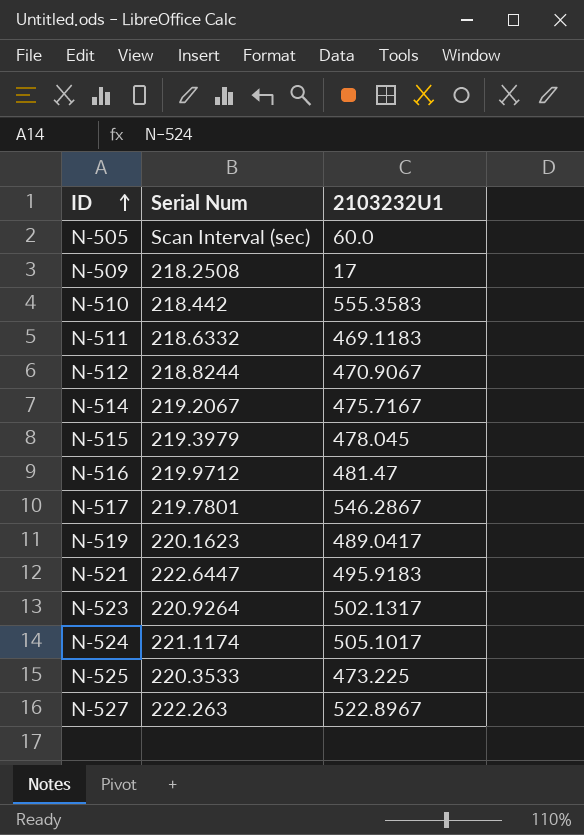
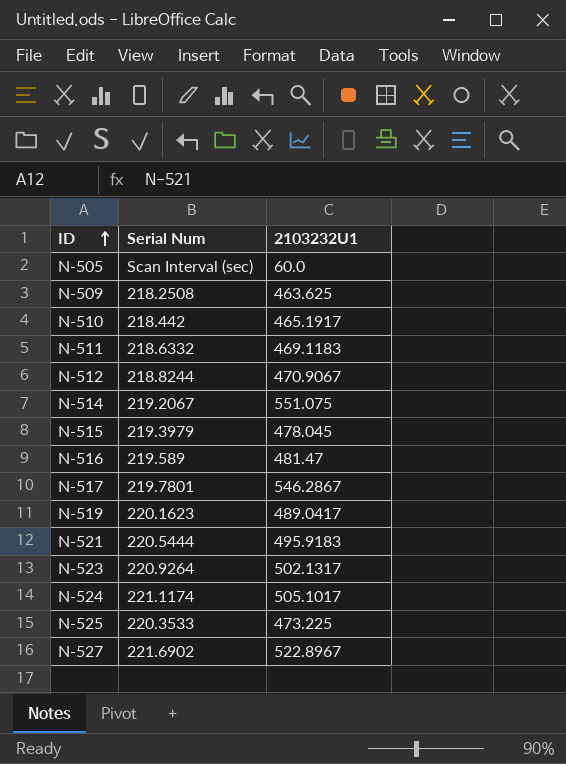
N-509 | 2103232U1: 17 -> 463.625
N-510 | 2103232U1: 555.3583 -> 465.1917
N-514 | 2103232U1: 475.7167 -> 551.075
N-516 | Serial Num: 219.9712 -> 219.589
N-521 | Serial Num: 222.6447 -> 220.5444
N-527 | Serial Num: 222.263 -> 221.6902

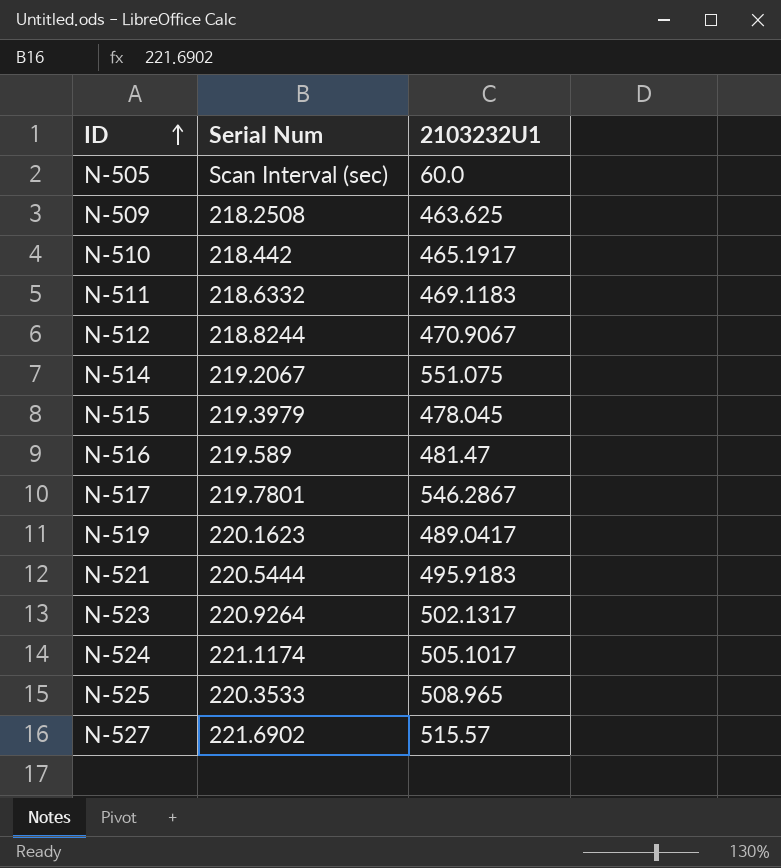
N-525 | 2103232U1: 473.225 -> 508.965
N-527 | 2103232U1: 522.8967 -> 515.57

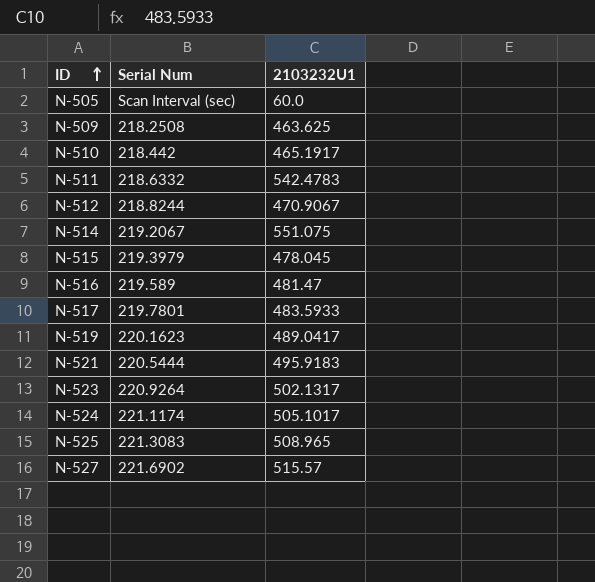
N-511 | 2103232U1: 469.1183 -> 542.4783
N-517 | 2103232U1: 546.2867 -> 483.5933
N-525 | Serial Num: 220.3533 -> 221.3083

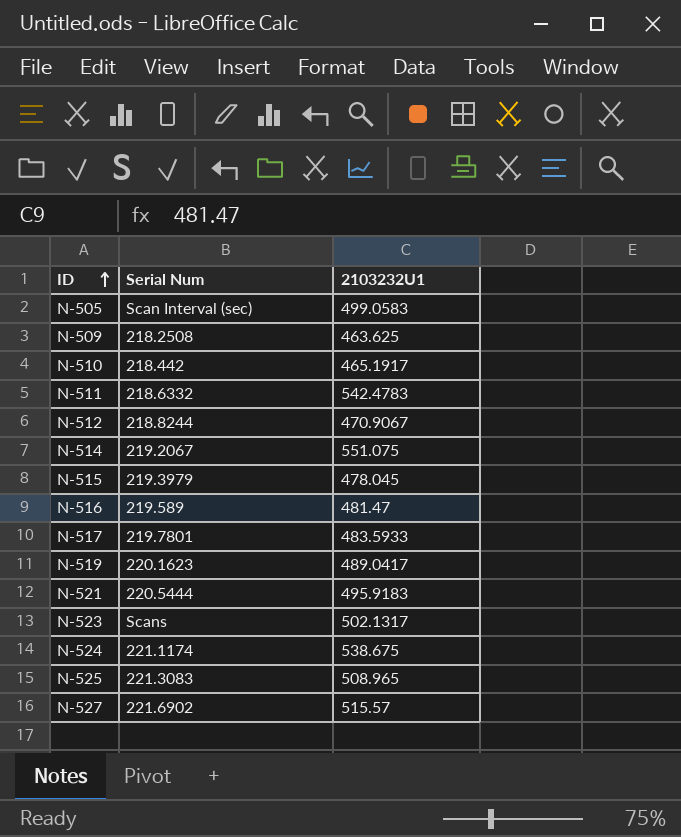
N-505 | 2103232U1: 60.0 -> 499.0583
N-523 | Serial Num: 220.9264 -> Scans
N-524 | 2103232U1: 505.1017 -> 538.675

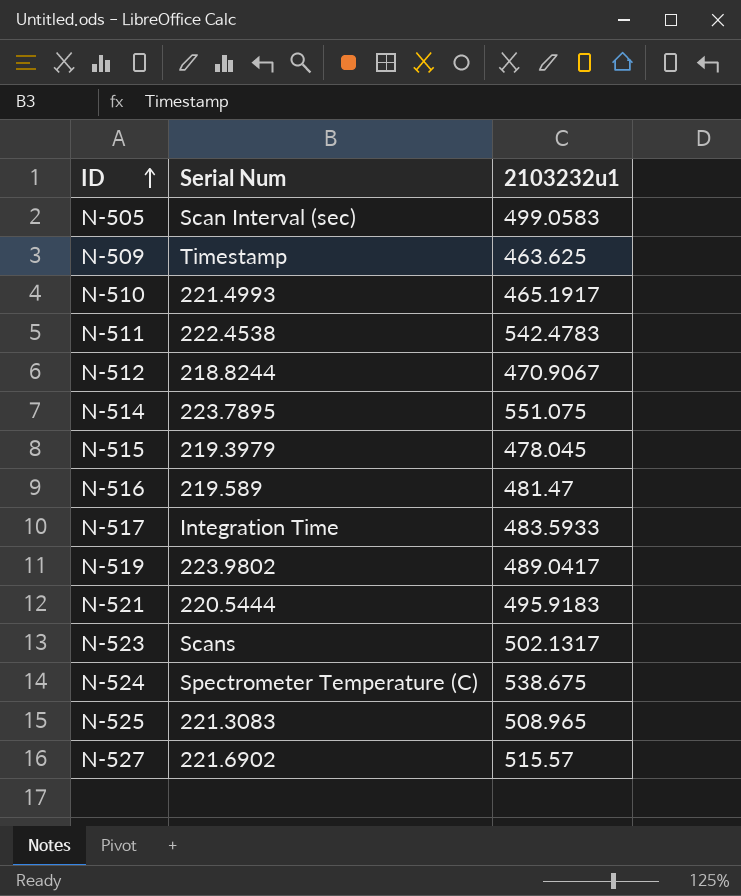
column name: 2103232U1 -> 2103232u1
N-509 | Serial Num: 218.2508 -> Timestamp
N-510 | Serial Num: 218.442 -> 221.4993
N-511 | Serial Num: 218.6332 -> 222.4538
N-514 | Serial Num: 219.2067 -> 223.7895
N-517 | Serial Num: 219.7801 -> Integration Time
N-519 | Serial Num: 220.1623 -> 223.9802
N-524 | Serial Num: 221.1174 -> Spectrometer Temperature (C)

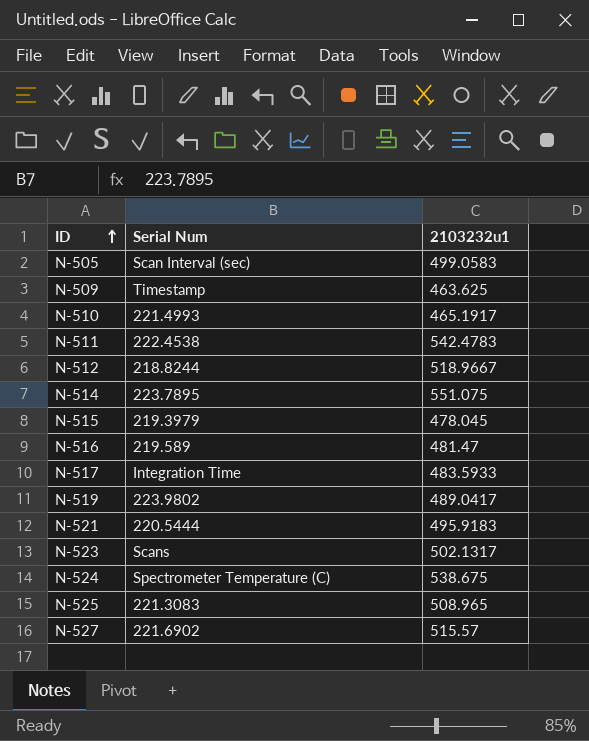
N-512 | 2103232u1: 470.9067 -> 518.9667

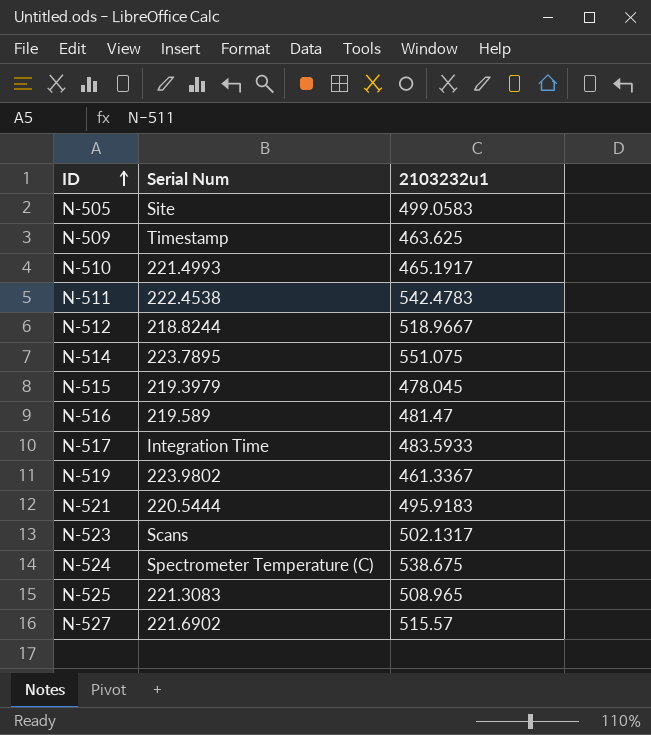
N-505 | Serial Num: Scan Interval (sec) -> Site
N-519 | 2103232u1: 489.0417 -> 461.3367

